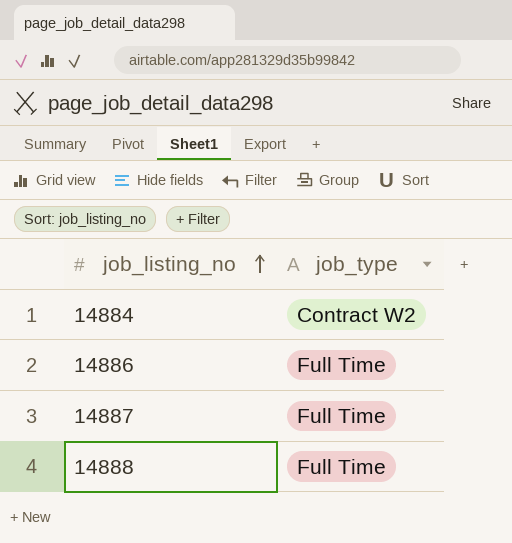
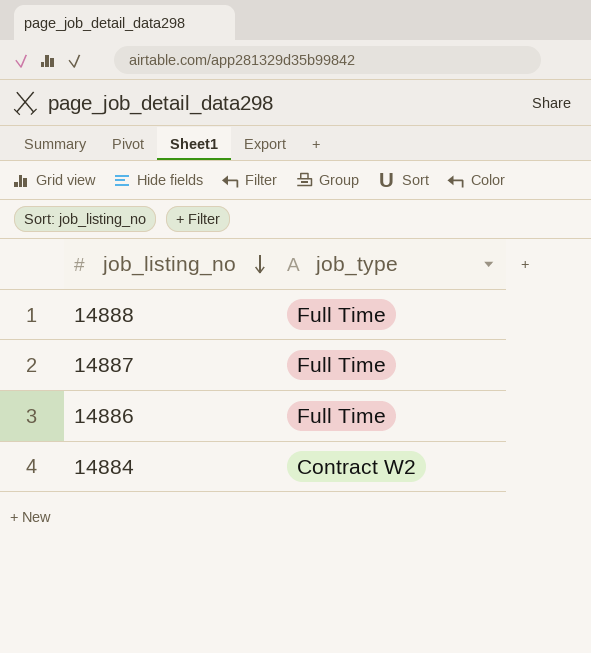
row order: job_listing_no ascending -> job_listing_no descending

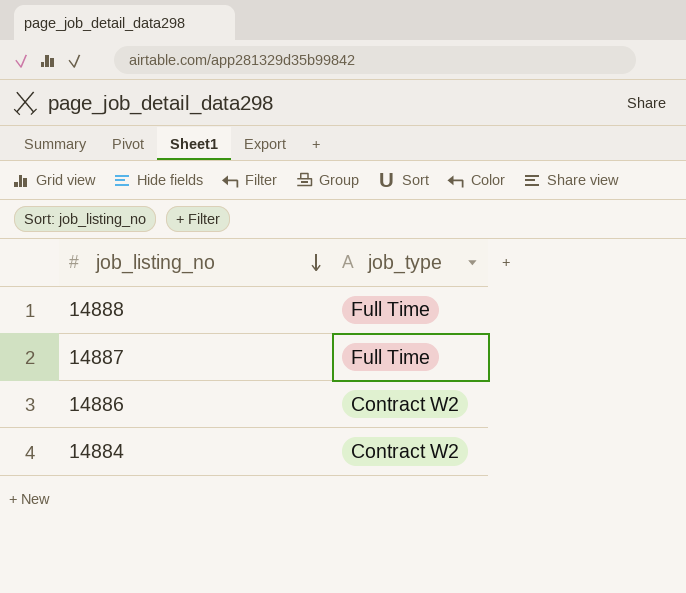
14886 | job_type: Full Time -> Contract W2

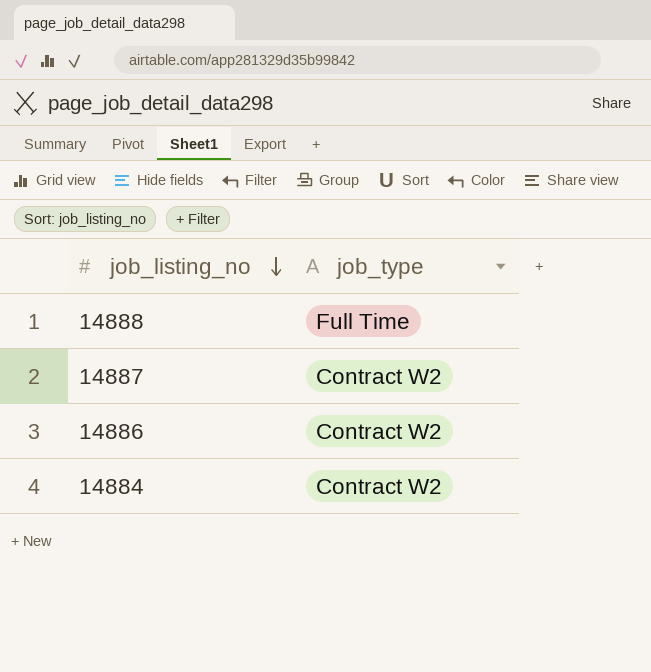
14887 | job_type: Full Time -> Contract W2

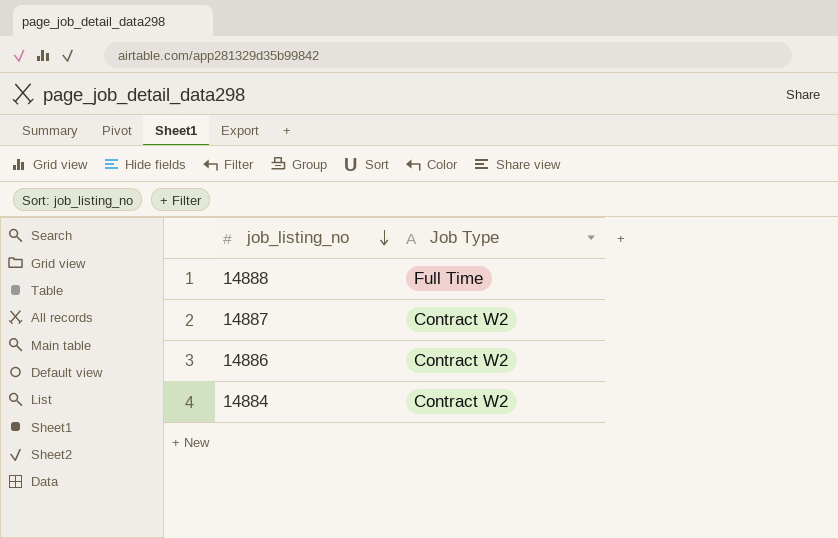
column name: job_type -> Job Type

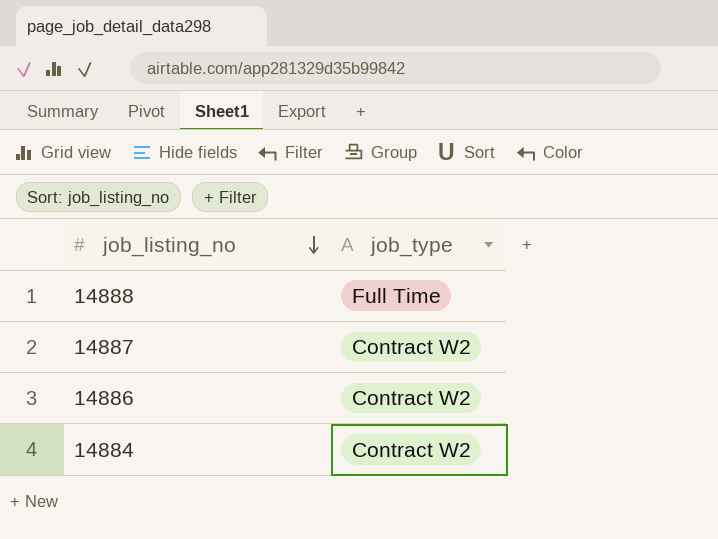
column name: Job Type -> job_type

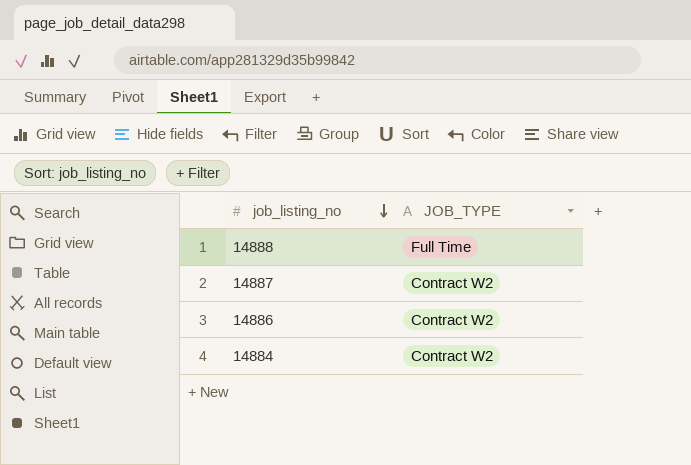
column name: job_type -> JOB_TYPE

